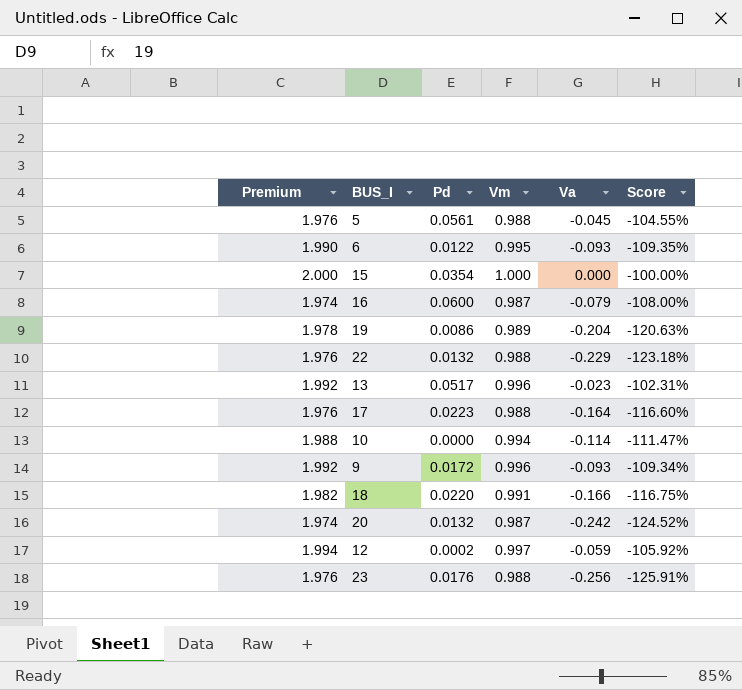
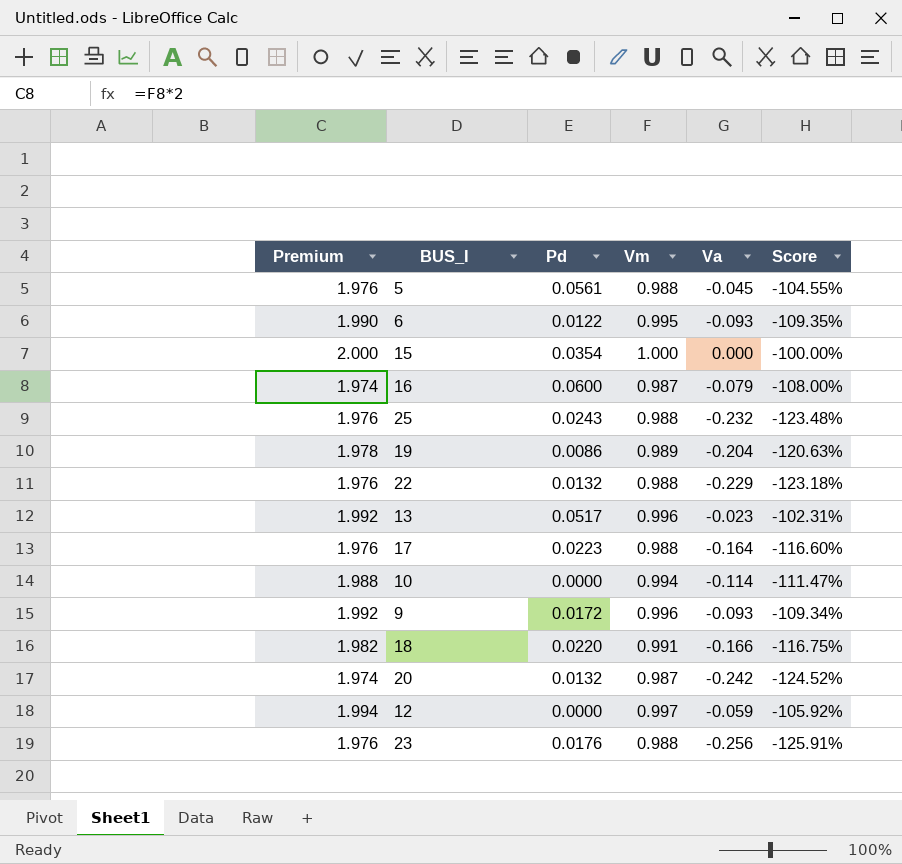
row 25: none -> 1.976 | 0.0243 | 0.988 | -0.232 | -123.48%
12 | Pd: 0.0002 -> 0.0000

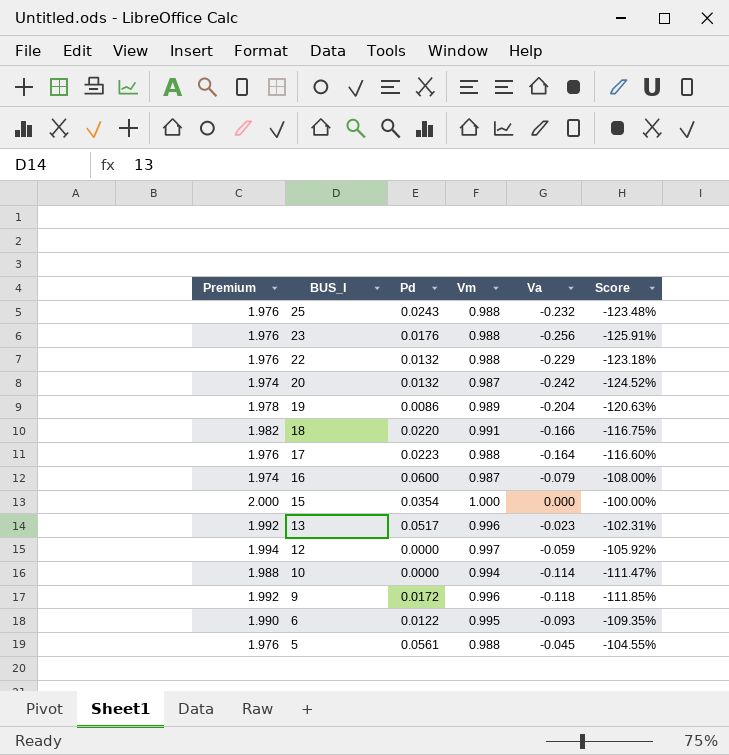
row order: none -> BUS_I descending
9 | Va: -0.093 -> -0.118
9 | Score: -109.34% -> -111.85%

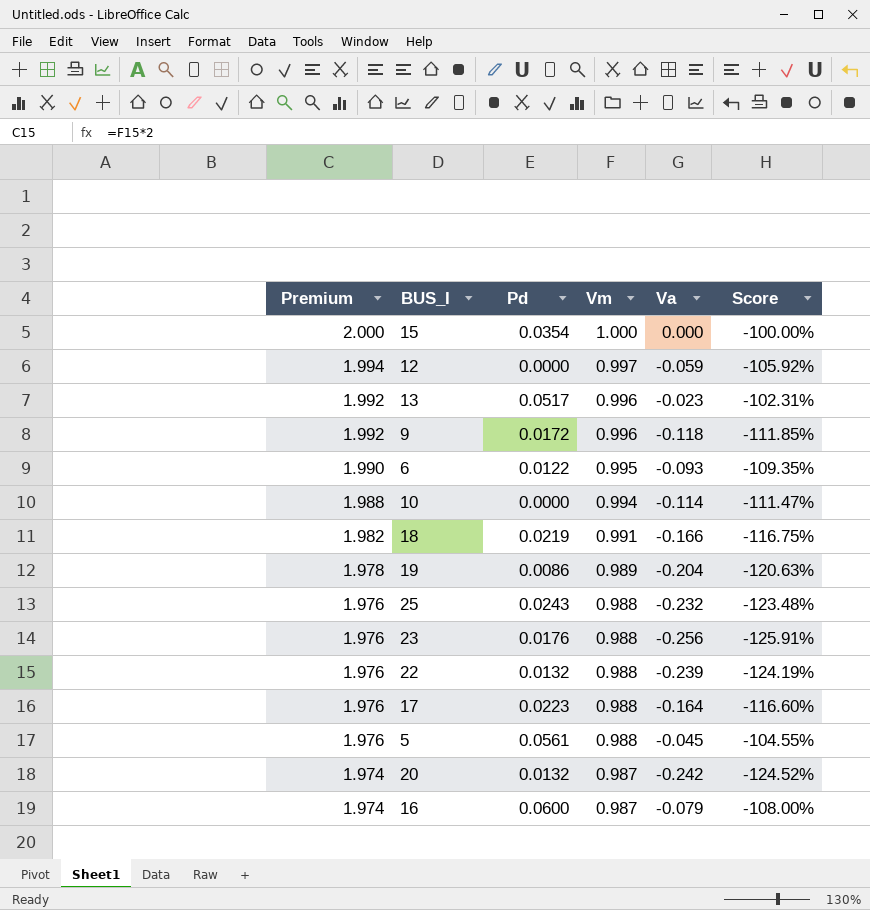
row order: BUS_I descending -> Premium descending
18 | Pd: 0.0220 -> 0.0219
22 | Va: -0.229 -> -0.239
22 | Score: -123.18% -> -124.19%

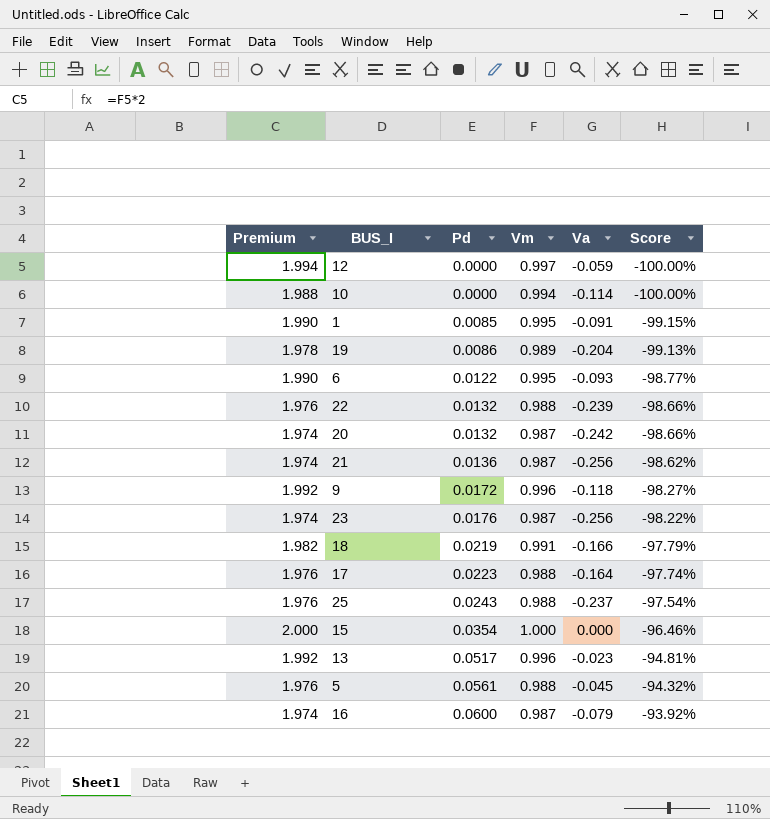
row order: Premium descending -> Pd ascending
column Score | formula: ([Va] - [Vm]) / [Vm] -> ([Pd] - [Vm]) / [Vm]
row 1: none -> 1.990 | 0.0085 | 0.995 | -0.091 | -99.15%
row 21: none -> 1.974 | 0.0136 | 0.987 | -0.256 | -98.62%
23 | Premium: 1.976 -> 1.974
23 | Vm: 0.988 -> 0.987
25 | Va: -0.232 -> -0.237

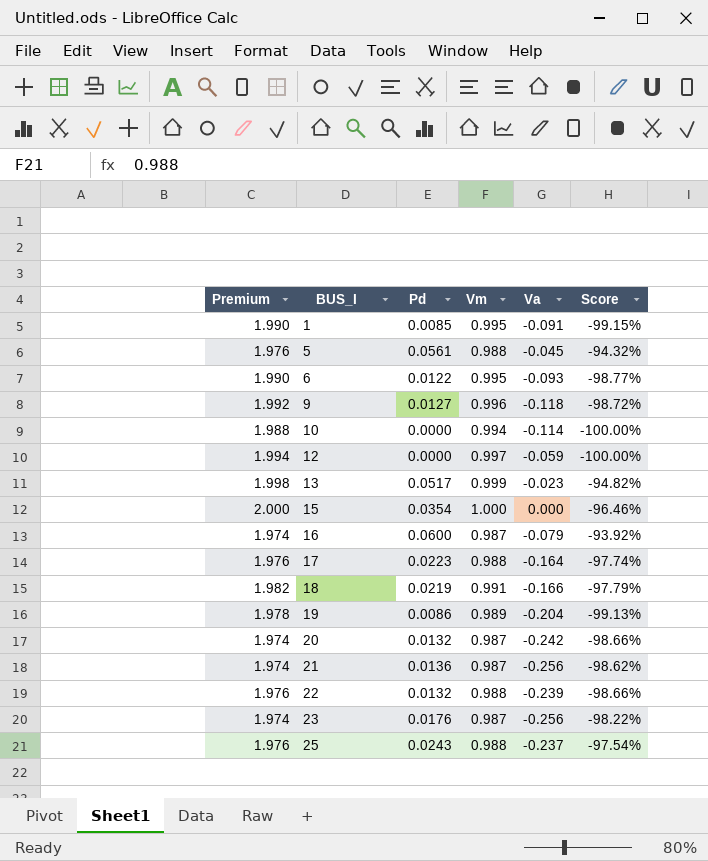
row order: Pd ascending -> BUS_I ascending
9 | Pd: 0.0172 -> 0.0127
9 | Score: -98.27% -> -98.72%
13 | Premium: 1.992 -> 1.998
13 | Vm: 0.996 -> 0.999
13 | Score: -94.81% -> -94.82%

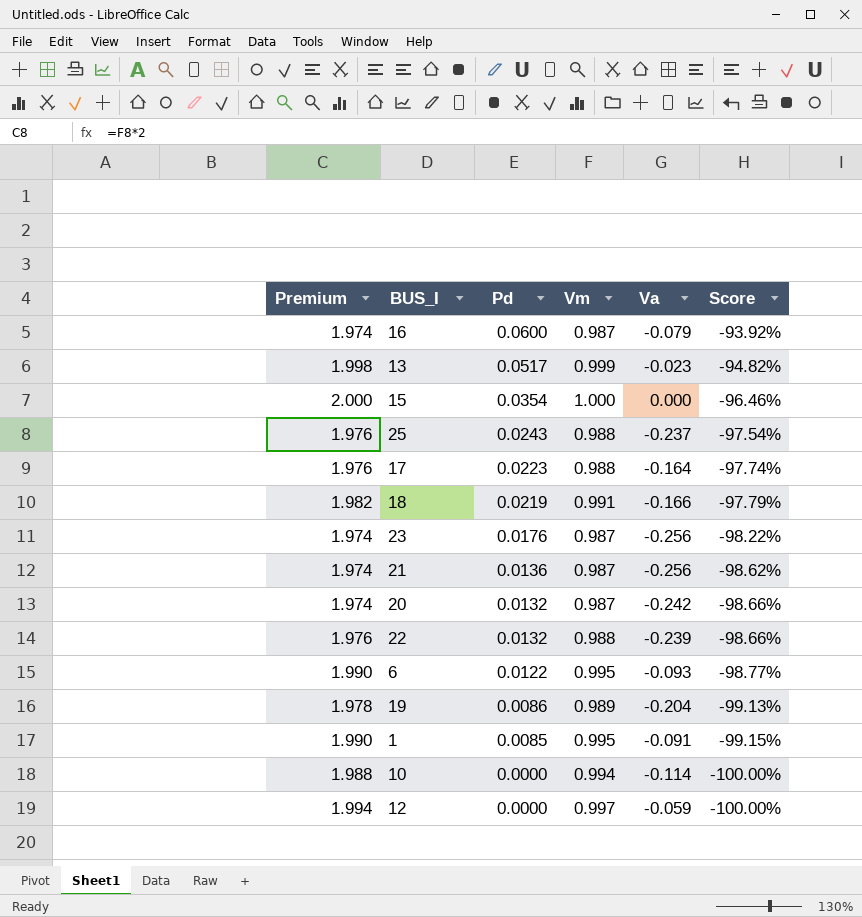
row order: BUS_I ascending -> Pd descending
row 5: 1.976 | 0.0561 | 0.988 | -0.045 | -94.32% -> none
row 9: 1.992 | 0.0127 | 0.996 | -0.118 | -98.72% -> none

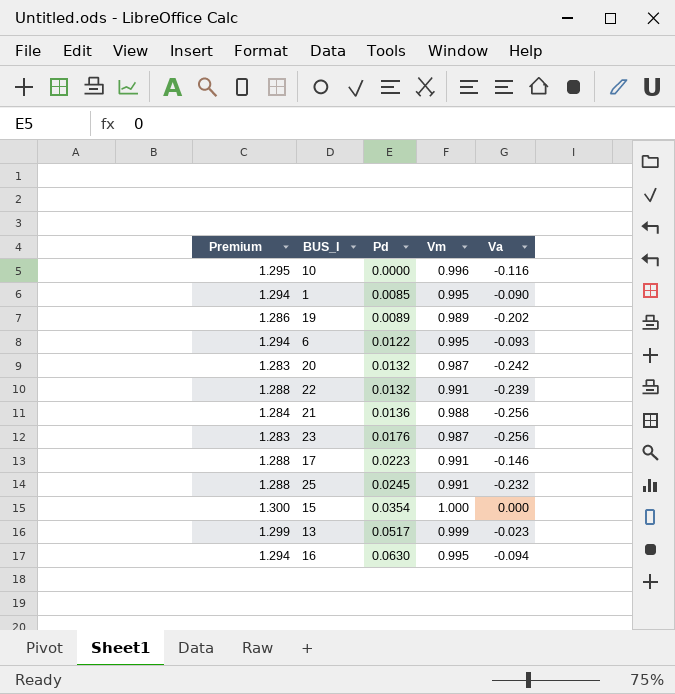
row order: Pd descending -> Pd ascending
column Score | formula: ([Pd] - [Vm]) / [Vm] -> none
column Premium | formula: [Vm] * 2 -> [Vm] * 1.3
row 18: 1.982 | 0.0219 | 0.991 | -0.166 | -97.79% -> none
row 12: 1.994 | 0.0000 | 0.997 | -0.059 | -100.00% -> none
10 | Vm: 0.994 -> 0.996
10 | Va: -0.114 -> -0.116
1 | Va: -0.091 -> -0.090
19 | Pd: 0.0086 -> 0.0089
19 | Va: -0.204 -> -0.202
22 | Vm: 0.988 -> 0.991
21 | Vm: 0.987 -> 0.988
17 | Vm: 0.988 -> 0.991
17 | Va: -0.164 -> -0.146
25 | Pd: 0.0243 -> 0.0245
25 | Vm: 0.988 -> 0.991
25 | Va: -0.237 -> -0.232
16 | Pd: 0.0600 -> 0.0630
16 | Vm: 0.987 -> 0.995
16 | Va: -0.079 -> -0.094

